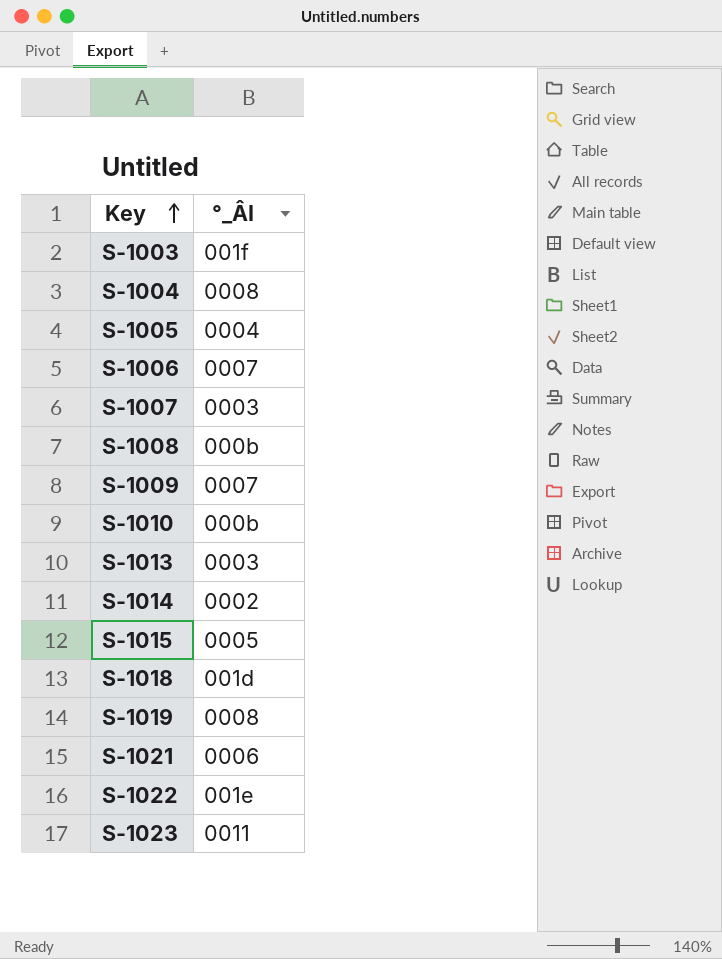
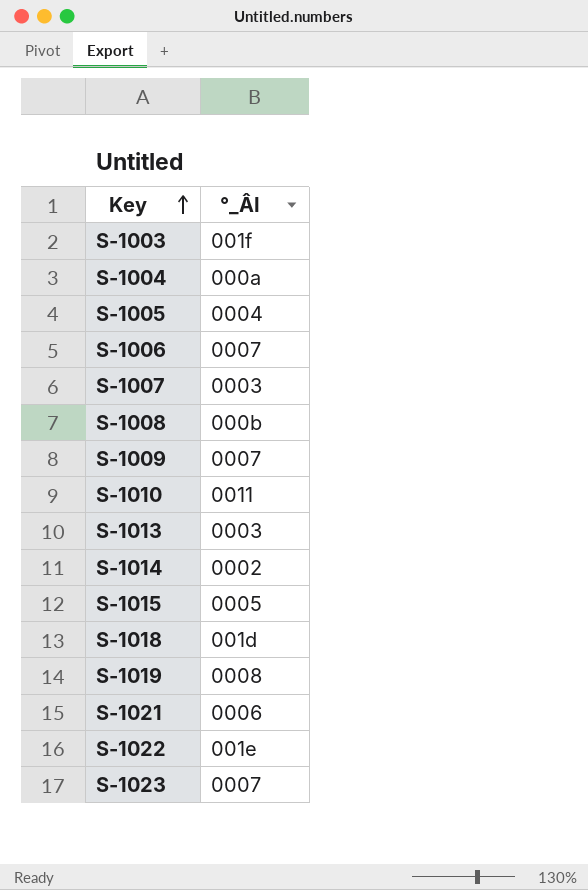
S-1004 | °_ÂI: 0008 -> 000a
S-1010 | °_ÂI: 000b -> 0011
S-1023 | °_ÂI: 0011 -> 0007

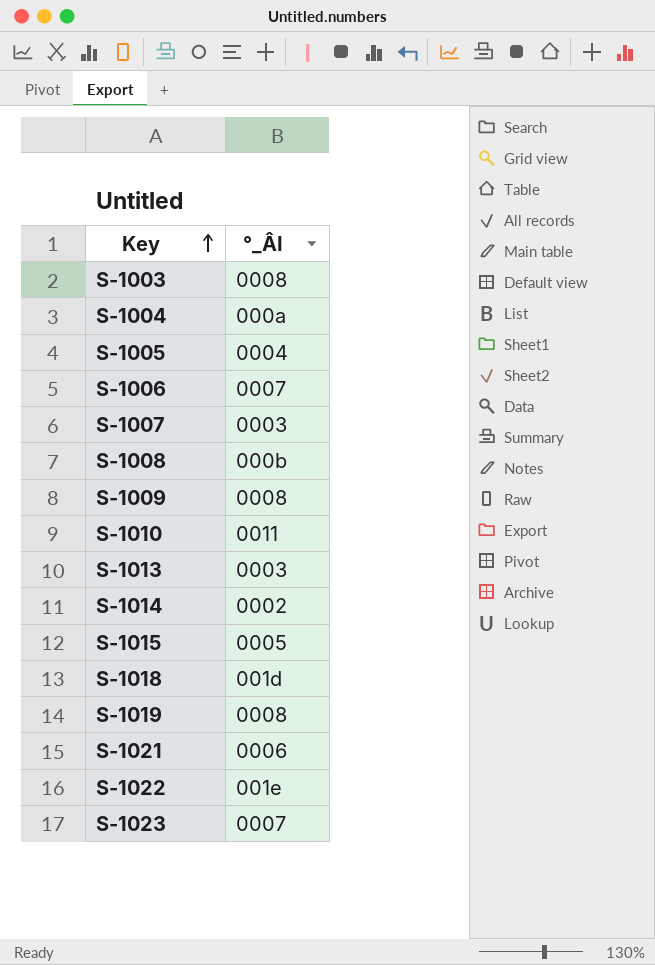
S-1003 | °_ÂI: 001f -> 0008
S-1009 | °_ÂI: 0007 -> 0008

